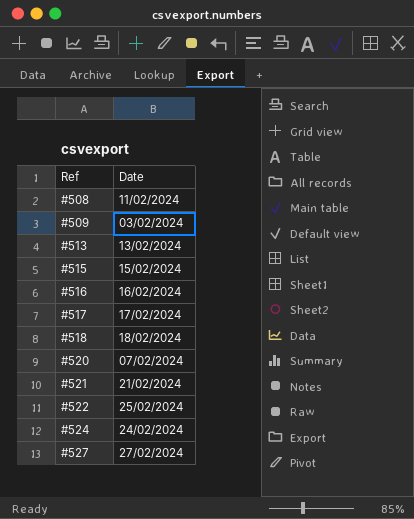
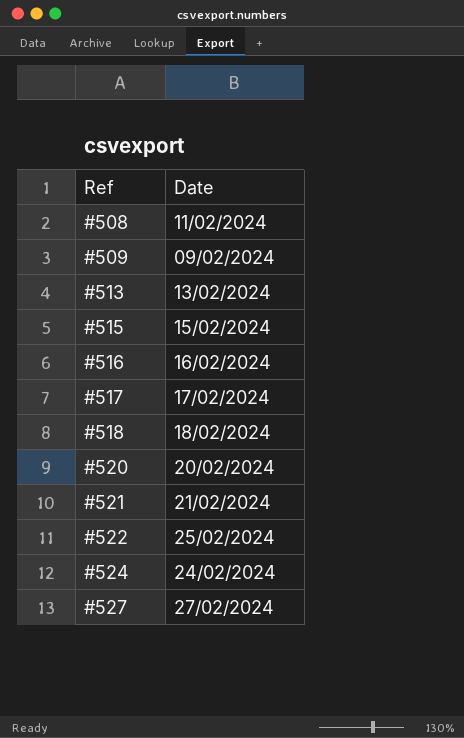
#509 | Date: 03/02/2024 -> 09/02/2024
#520 | Date: 07/02/2024 -> 20/02/2024

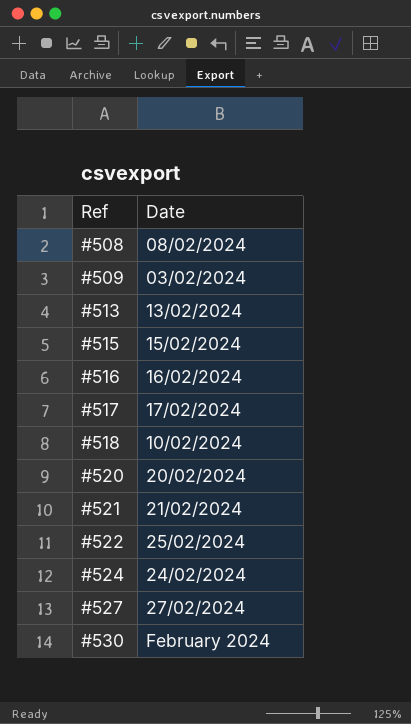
#508 | Date: 11/02/2024 -> 08/02/2024
#509 | Date: 09/02/2024 -> 03/02/2024
#518 | Date: 18/02/2024 -> 10/02/2024
row #530: none -> February 2024

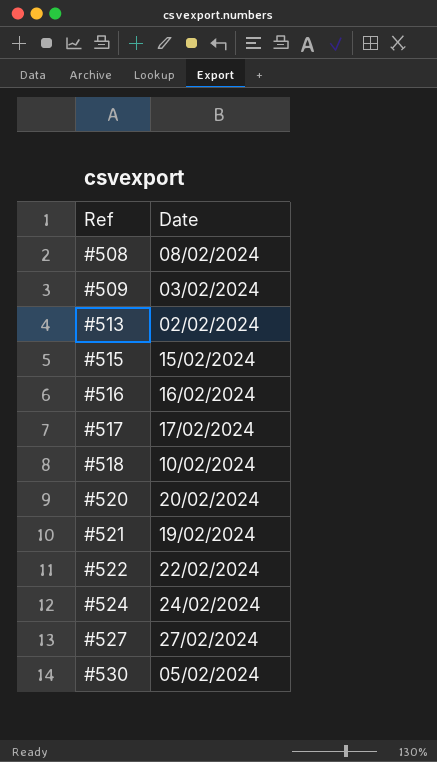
#513 | Date: 13/02/2024 -> 02/02/2024
#521 | Date: 21/02/2024 -> 19/02/2024
#522 | Date: 25/02/2024 -> 22/02/2024
#530 | Date: February 2024 -> 05/02/2024

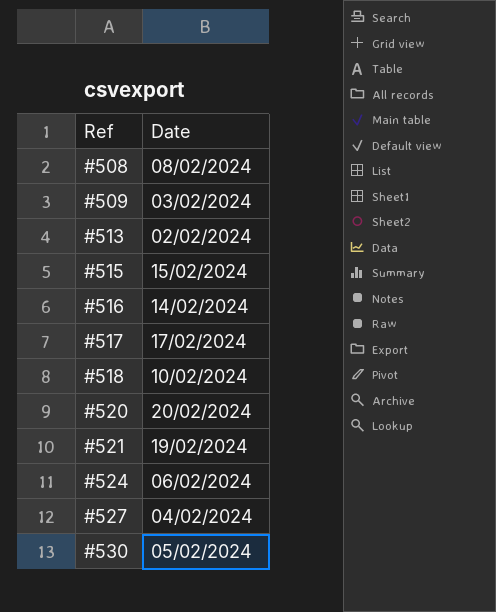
row #522: 22/02/2024 -> none
#516 | Date: 16/02/2024 -> 14/02/2024
#524 | Date: 24/02/2024 -> 06/02/2024
#527 | Date: 27/02/2024 -> 04/02/2024

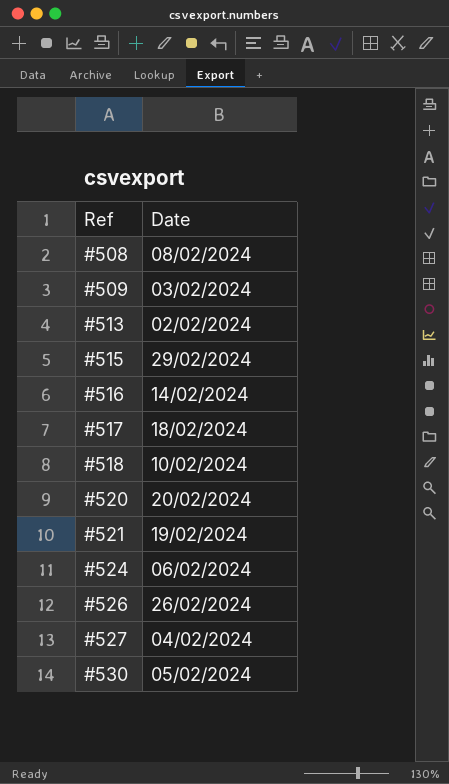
#515 | Date: 15/02/2024 -> 29/02/2024
#517 | Date: 17/02/2024 -> 18/02/2024
row #526: none -> 26/02/2024

